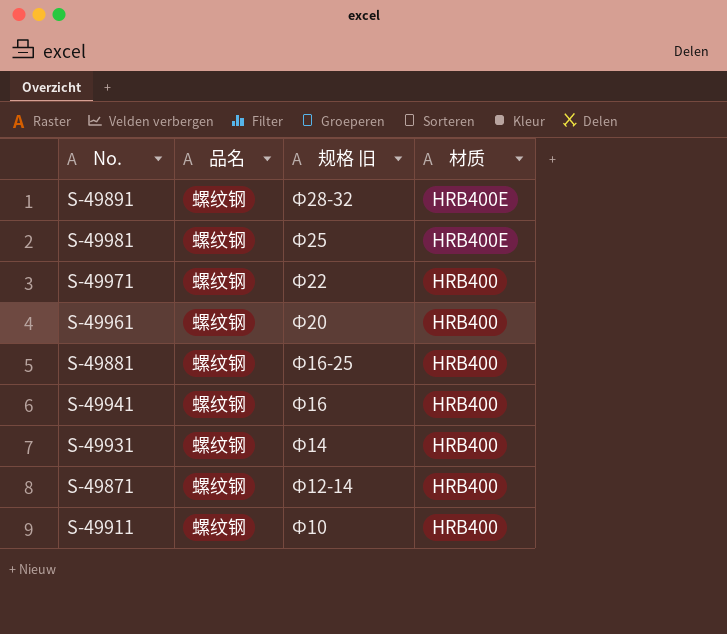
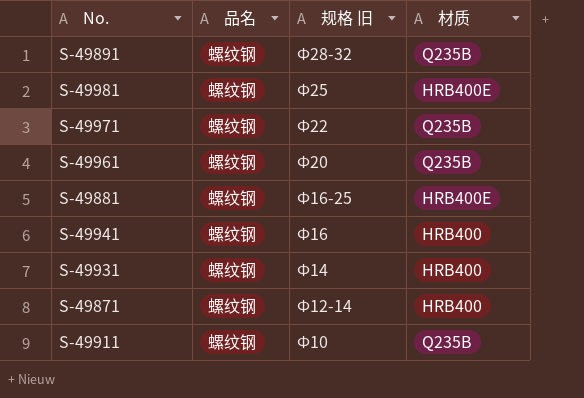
S-49891 | 材质: HRB400E -> Q235B
S-49971 | 材质: HRB400 -> Q235B
S-49961 | 材质: HRB400 -> Q235B
S-49881 | 材质: HRB400 -> HRB400E
S-49911 | 材质: HRB400 -> Q235B

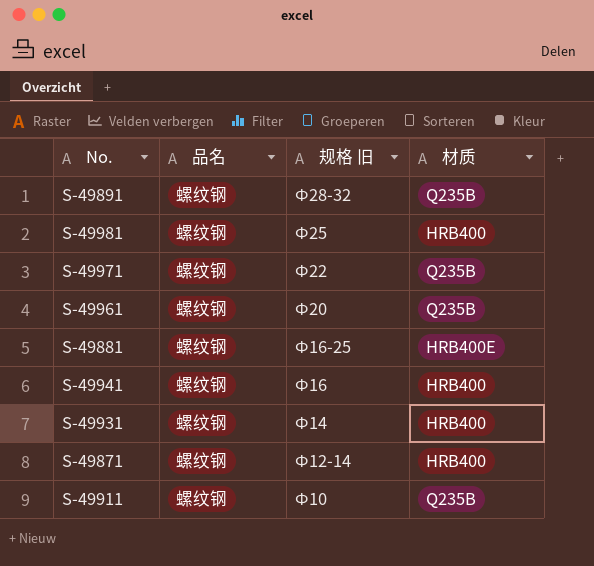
S-49981 | 材质: HRB400E -> HRB400

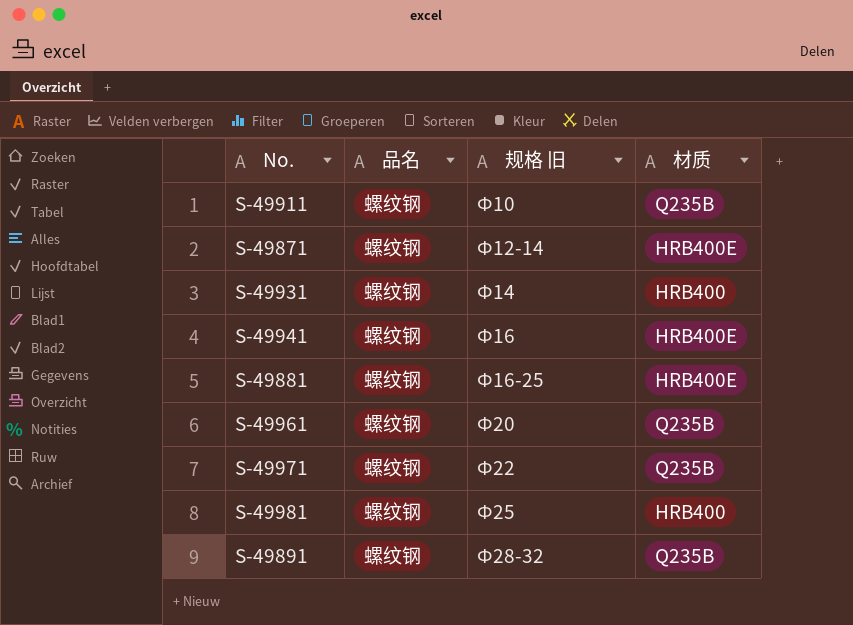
row order: 规格 旧 descending -> 规格 旧 ascending
S-49871 | 材质: HRB400 -> HRB400E
S-49941 | 材质: HRB400 -> HRB400E

